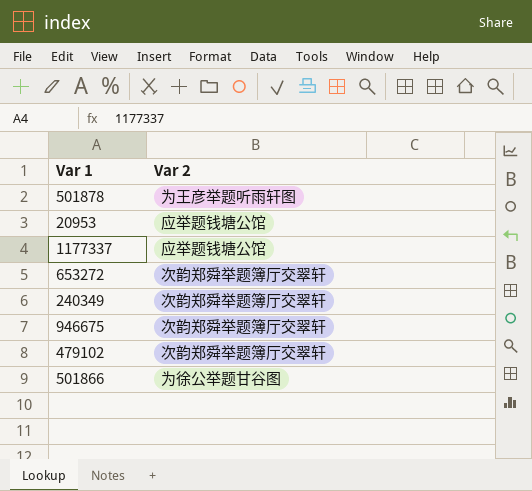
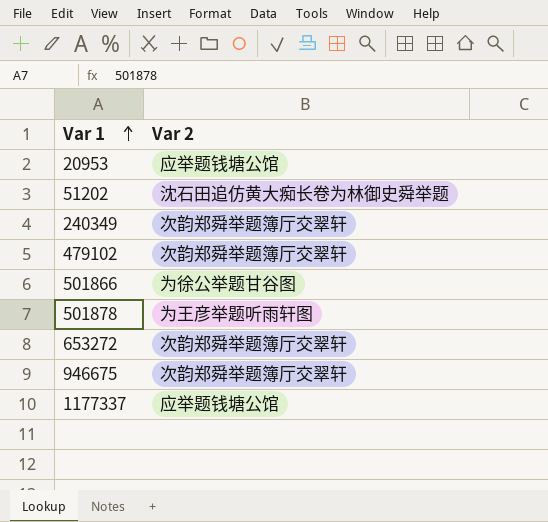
row order: none -> Var 1 ascending
row 51202: none -> 沈石田追仿黄大痴长卷为林御史舜举题

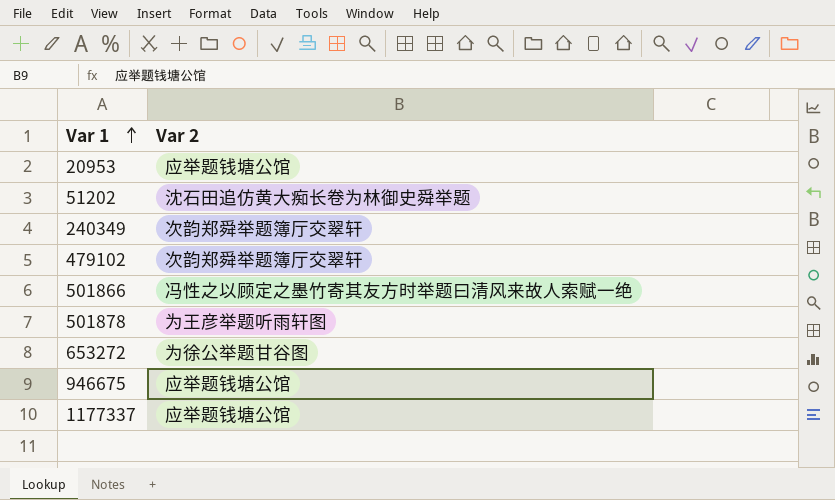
501866 | Var 2: 为徐公举题甘谷图 -> 冯性之以顾定之墨竹寄其友方时举题曰清风来故人索赋一绝
653272 | Var 2: 次韵郑舜举题簿厅交翠轩 -> 为徐公举题甘谷图
946675 | Var 2: 次韵郑舜举题簿厅交翠轩 -> 应举题钱塘公馆

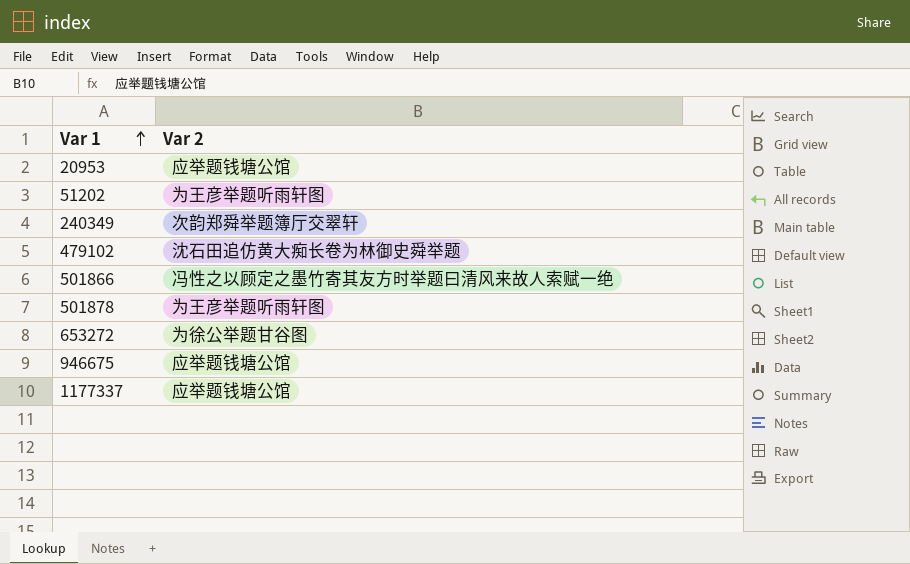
51202 | Var 2: 沈石田追仿黄大痴长卷为林御史舜举题 -> 为王彦举题听雨轩图
479102 | Var 2: 次韵郑舜举题簿厅交翠轩 -> 沈石田追仿黄大痴长卷为林御史舜举题

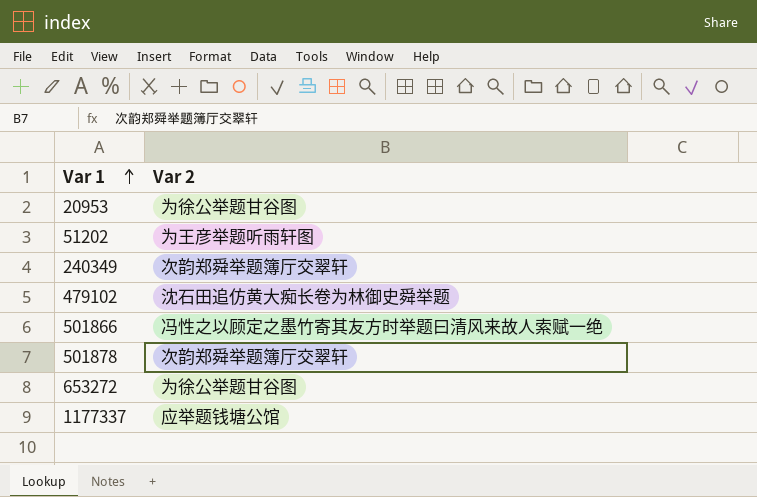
row 946675: 应举题钱塘公馆 -> none
20953 | Var 2: 应举题钱塘公馆 -> 为徐公举题甘谷图
501878 | Var 2: 为王彦举题听雨轩图 -> 次韵郑舜举题簿厅交翠轩

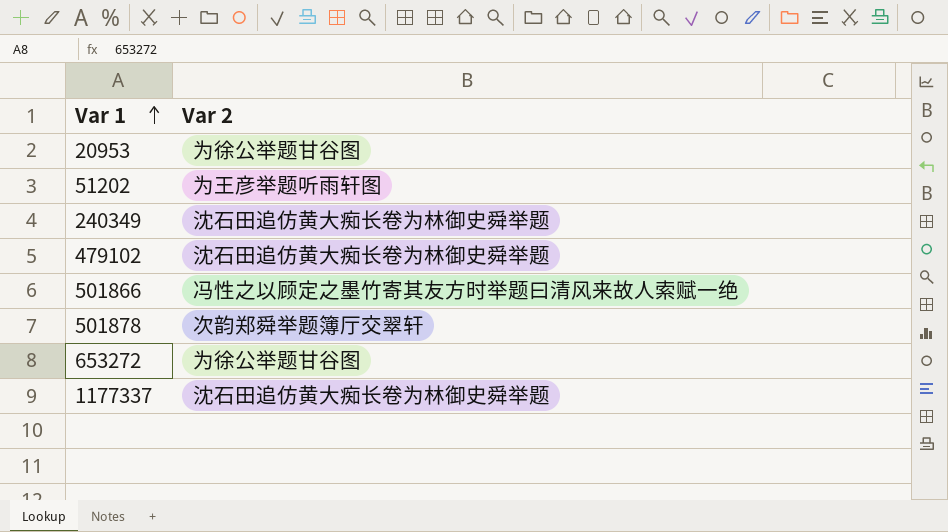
240349 | Var 2: 次韵郑舜举题簿厅交翠轩 -> 沈石田追仿黄大痴长卷为林御史舜举题
1177337 | Var 2: 应举题钱塘公馆 -> 沈石田追仿黄大痴长卷为林御史舜举题

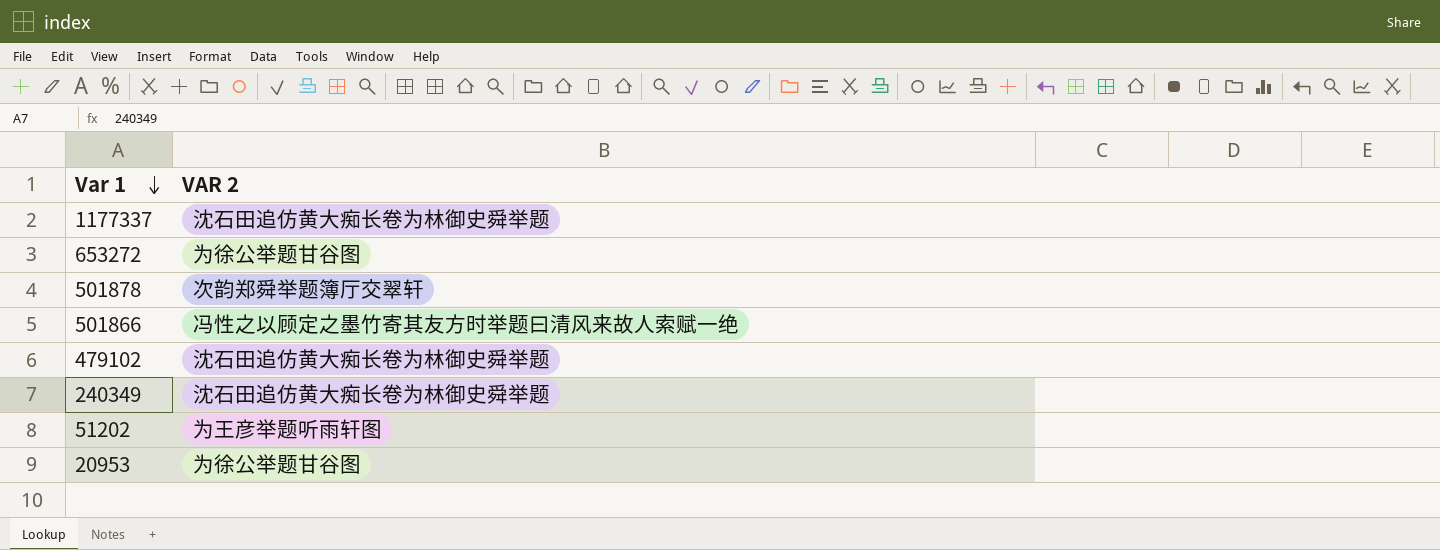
row order: Var 1 ascending -> Var 1 descending
column name: Var 2 -> VAR 2

